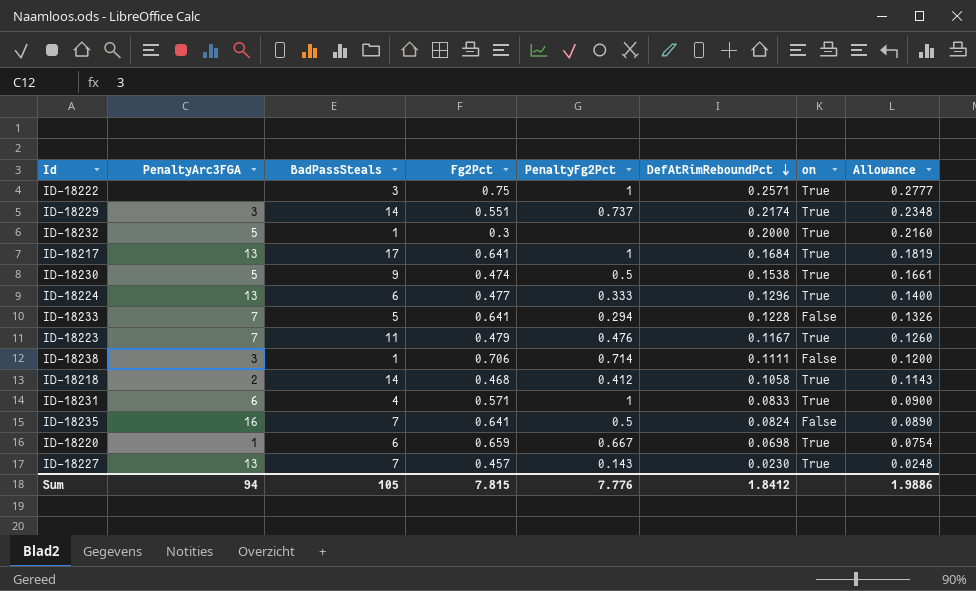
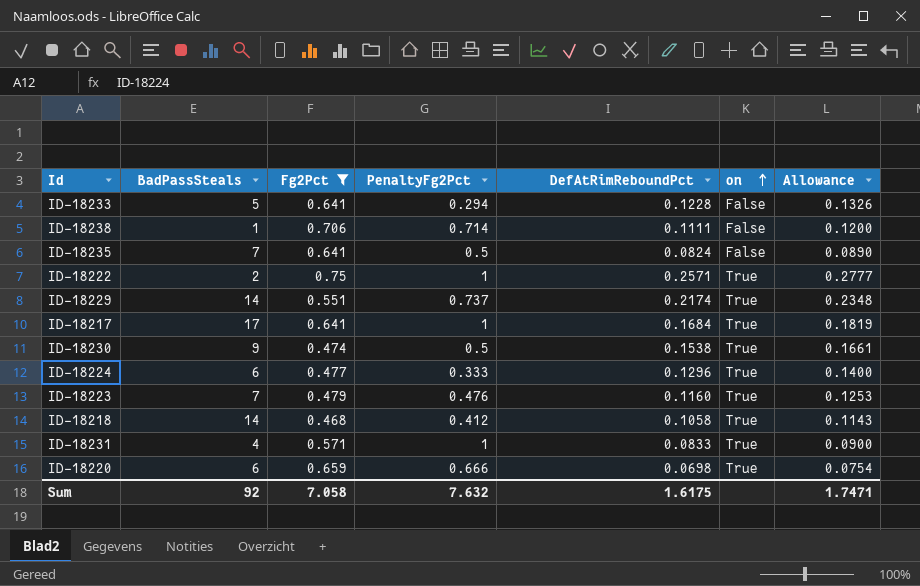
filter: none -> Fg2Pct >= 0.468
row order: DefAtRimReboundPct descending -> on ascending
column PenaltyArc3FGA | position: 2 -> none
ID-18222 | BadPassSteals: 3 -> 2
ID-18223 | BadPassSteals: 11 -> 7
ID-18223 | DefAtRimReboundPct: 0.1167 -> 0.1160
ID-18223 | Allowance: 0.1260 -> 0.1253
ID-18220 | PenaltyFg2Pct: 0.667 -> 0.666
Sum | BadPassSteals: 105 -> 92
Sum | Fg2Pct: 7.815 -> 7.058
Sum | PenaltyFg2Pct: 7.776 -> 7.632
Sum | DefAtRimReboundPct: 1.8412 -> 1.6175
Sum | Allowance: 1.9886 -> 1.7471

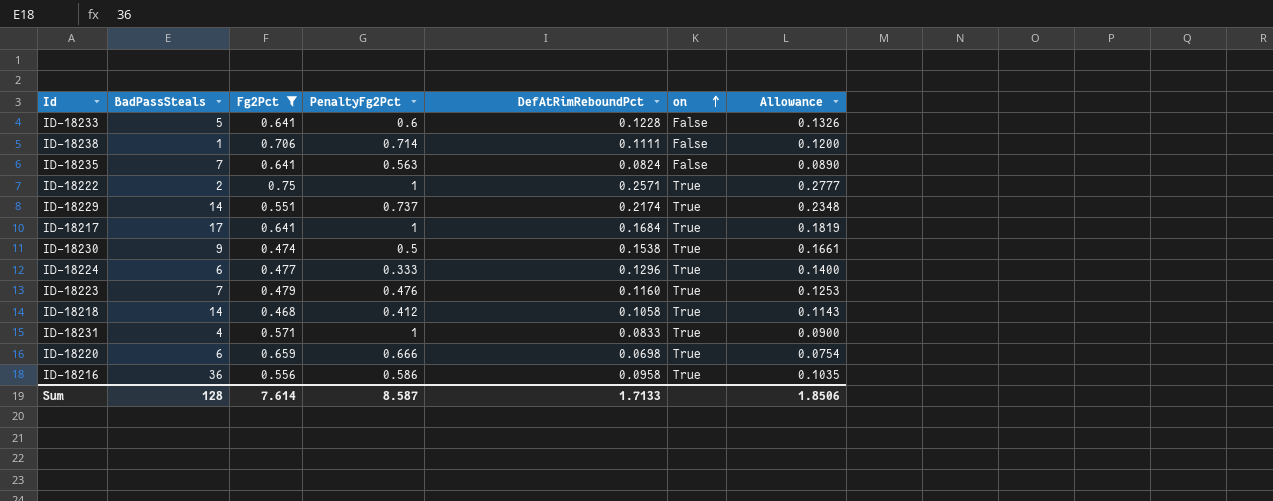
ID-18233 | PenaltyFg2Pct: 0.294 -> 0.6
ID-18235 | PenaltyFg2Pct: 0.5 -> 0.563
row ID-18216: none -> 36 | 0.556 | 0.586 | 0.0958 | True | 0.1035
Sum | BadPassSteals: 92 -> 128
Sum | Fg2Pct: 7.058 -> 7.614
Sum | PenaltyFg2Pct: 7.632 -> 8.587
Sum | DefAtRimReboundPct: 1.6175 -> 1.7133
Sum | Allowance: 1.7471 -> 1.8506

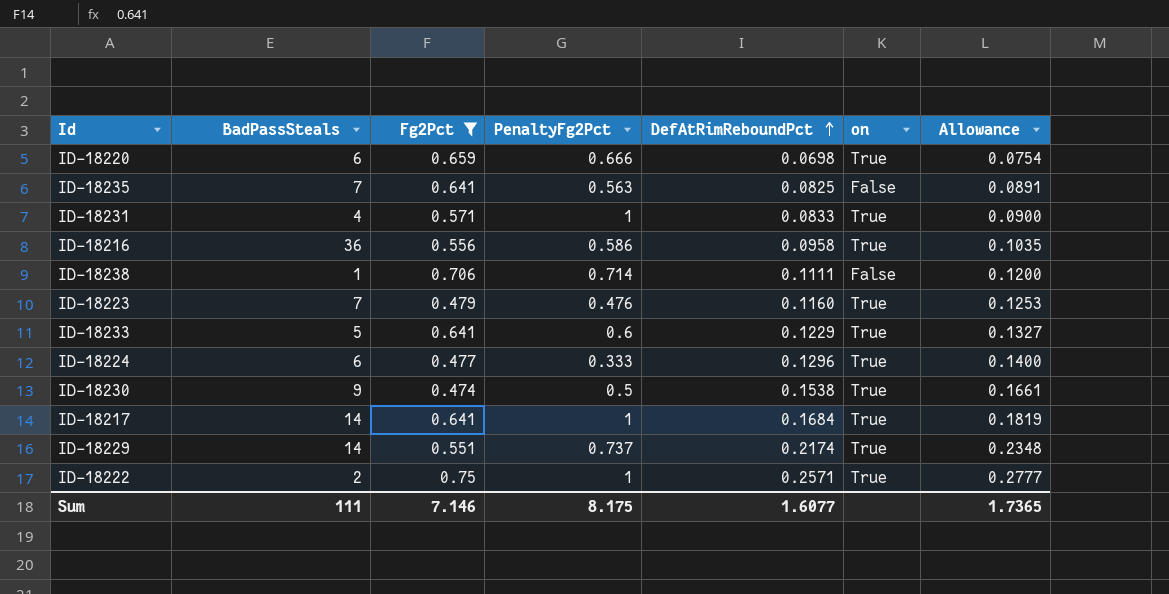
row order: on ascending -> DefAtRimReboundPct ascending
row ID-18218: 14 | 0.468 | 0.412 | 0.1058 | True | 0.1143 -> none
ID-18235 | DefAtRimReboundPct: 0.0824 -> 0.0825
ID-18235 | Allowance: 0.0890 -> 0.0891
ID-18233 | DefAtRimReboundPct: 0.1228 -> 0.1229
ID-18233 | on: False -> True
ID-18233 | Allowance: 0.1326 -> 0.1327
ID-18217 | BadPassSteals: 17 -> 14
Sum | BadPassSteals: 128 -> 111
Sum | Fg2Pct: 7.614 -> 7.146
Sum | PenaltyFg2Pct: 8.587 -> 8.175
Sum | DefAtRimReboundPct: 1.7133 -> 1.6077
Sum | Allowance: 1.8506 -> 1.7365

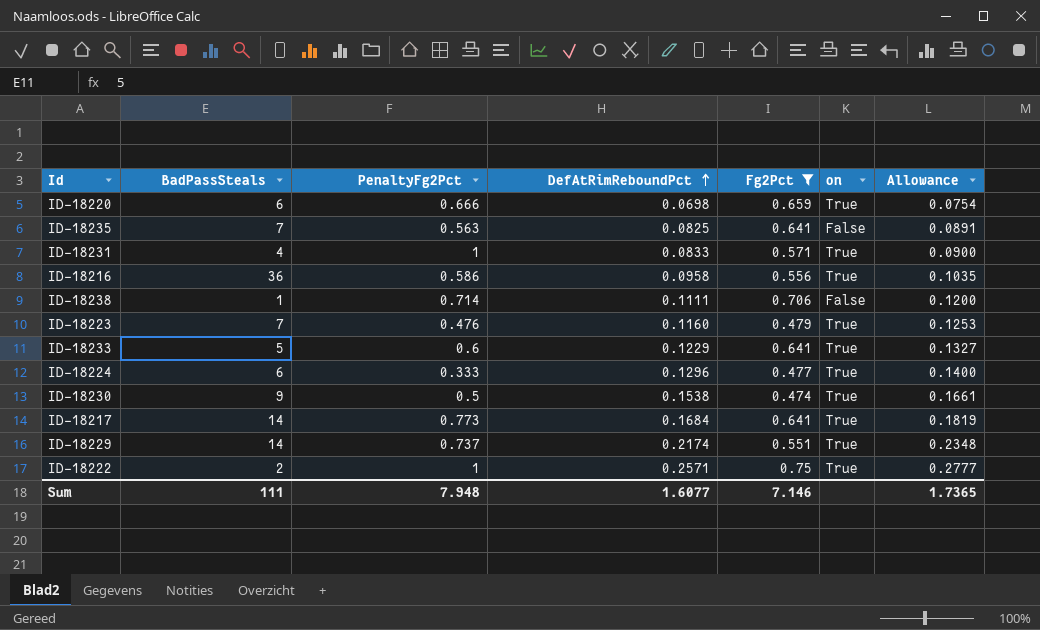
column Fg2Pct | position: 3 -> 5
ID-18217 | PenaltyFg2Pct: 1 -> 0.773
Sum | PenaltyFg2Pct: 8.175 -> 7.948

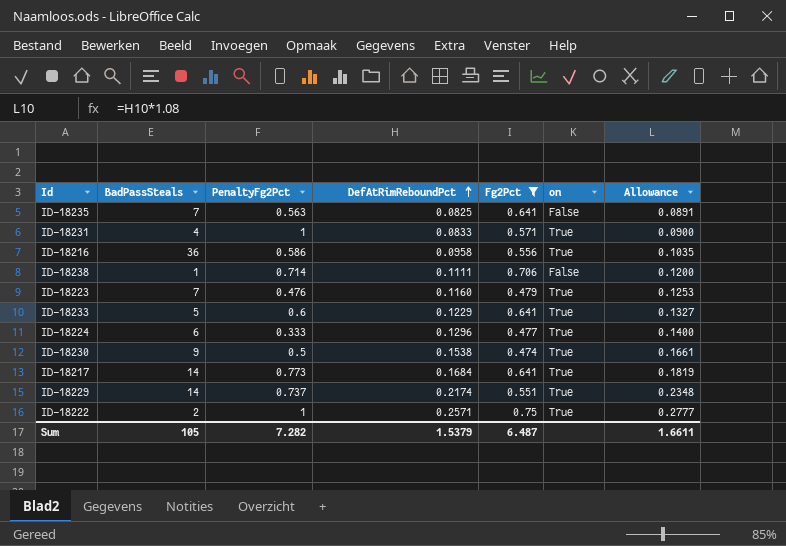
row ID-18220: 6 | 0.666 | 0.0698 | 0.659 | True | 0.0754 -> none
Sum | BadPassSteals: 111 -> 105
Sum | PenaltyFg2Pct: 7.948 -> 7.282
Sum | DefAtRimReboundPct: 1.6077 -> 1.5379
Sum | Fg2Pct: 7.146 -> 6.487
Sum | Allowance: 1.7365 -> 1.6611

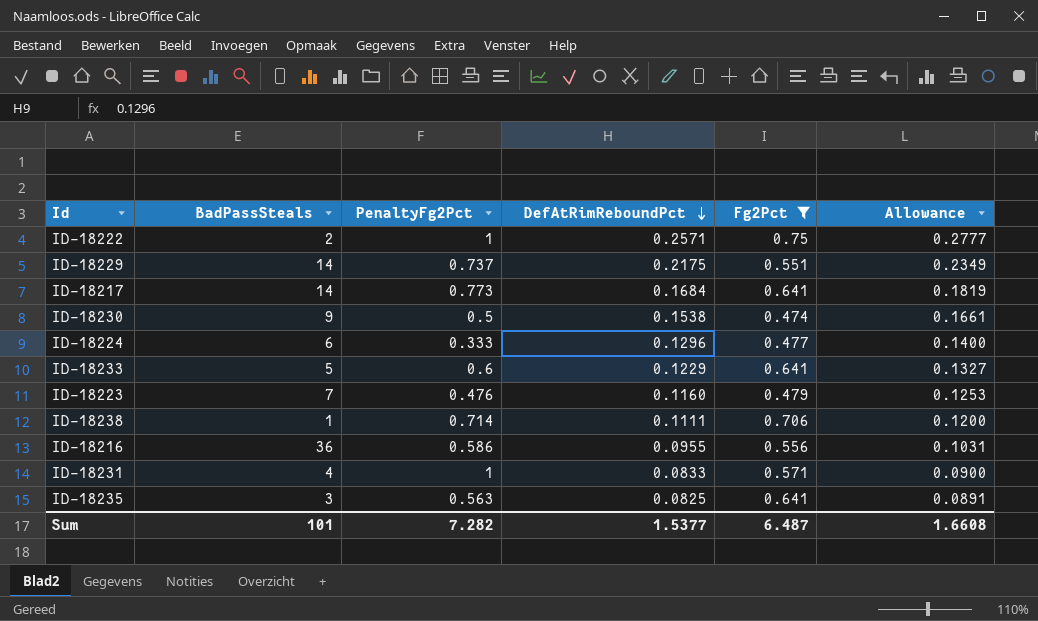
row order: DefAtRimReboundPct ascending -> DefAtRimReboundPct descending
column on | position: 6 -> none
ID-18229 | DefAtRimReboundPct: 0.2174 -> 0.2175
ID-18229 | Allowance: 0.2348 -> 0.2349
ID-18216 | DefAtRimReboundPct: 0.0958 -> 0.0955
ID-18216 | Allowance: 0.1035 -> 0.1031
ID-18235 | BadPassSteals: 7 -> 3
Sum | BadPassSteals: 105 -> 101
Sum | DefAtRimReboundPct: 1.5379 -> 1.5377
Sum | Allowance: 1.6611 -> 1.6608

